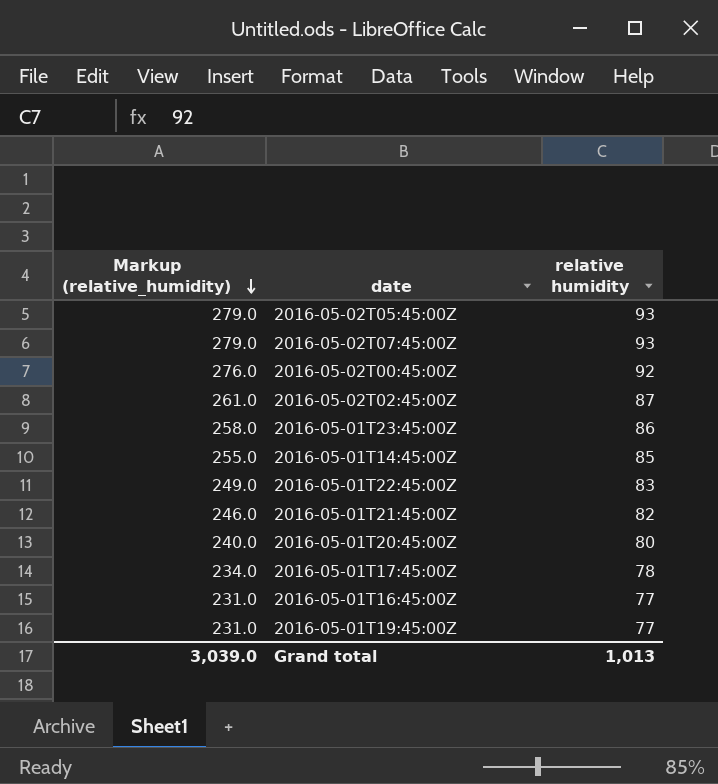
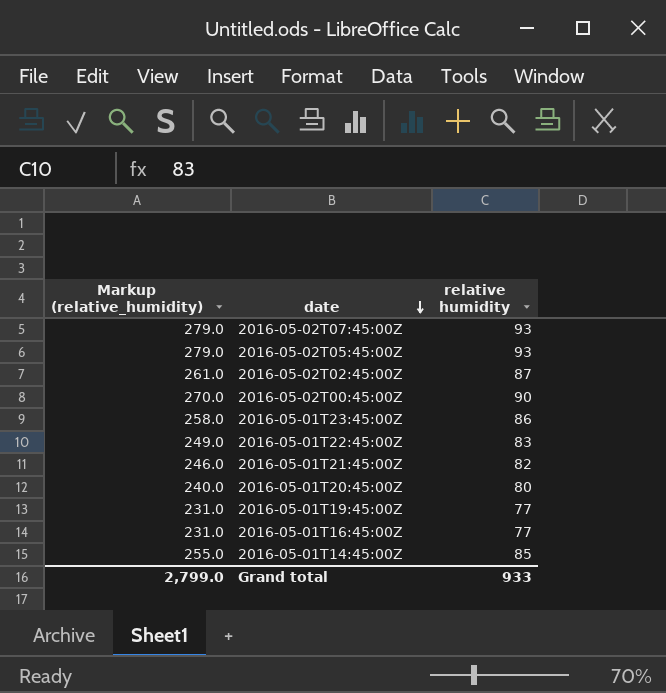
row order: Markup (relative_humidity) descending -> date descending
row 2016-05-01T17:45:00Z: 234.0 | 78 -> none
2016-05-02T00:45:00Z | Markup (relative_humidity): 276.0 -> 270.0
2016-05-02T00:45:00Z | relative humidity: 92 -> 90
Grand total | Markup (relative_humidity): 3,039.0 -> 2,799.0
Grand total | relative humidity: 1,013 -> 933

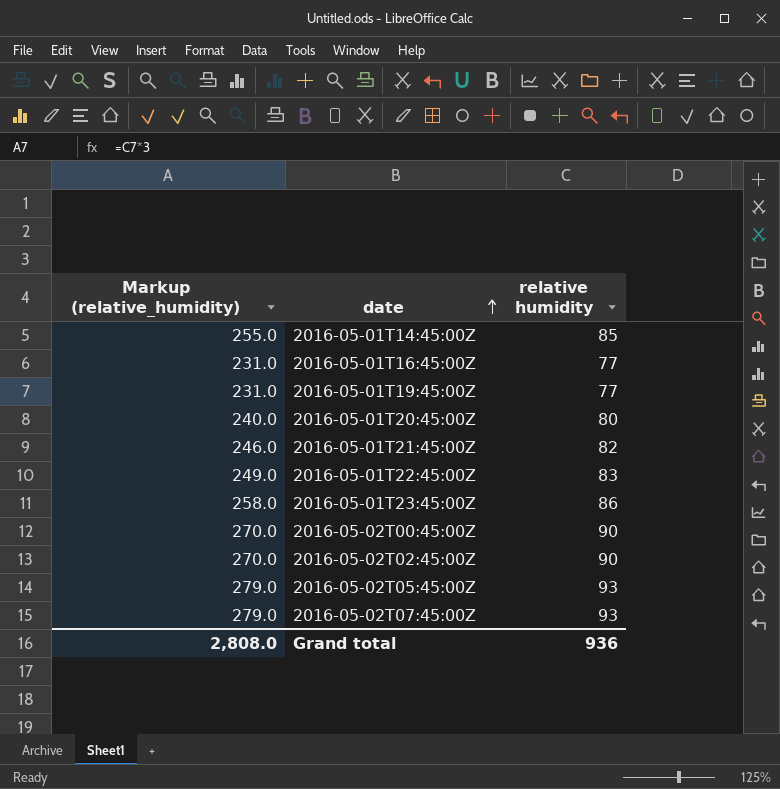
row order: date descending -> date ascending
2016-05-02T02:45:00Z | Markup (relative_humidity): 261.0 -> 270.0
2016-05-02T02:45:00Z | relative humidity: 87 -> 90
Grand total | Markup (relative_humidity): 2,799.0 -> 2,808.0
Grand total | relative humidity: 933 -> 936

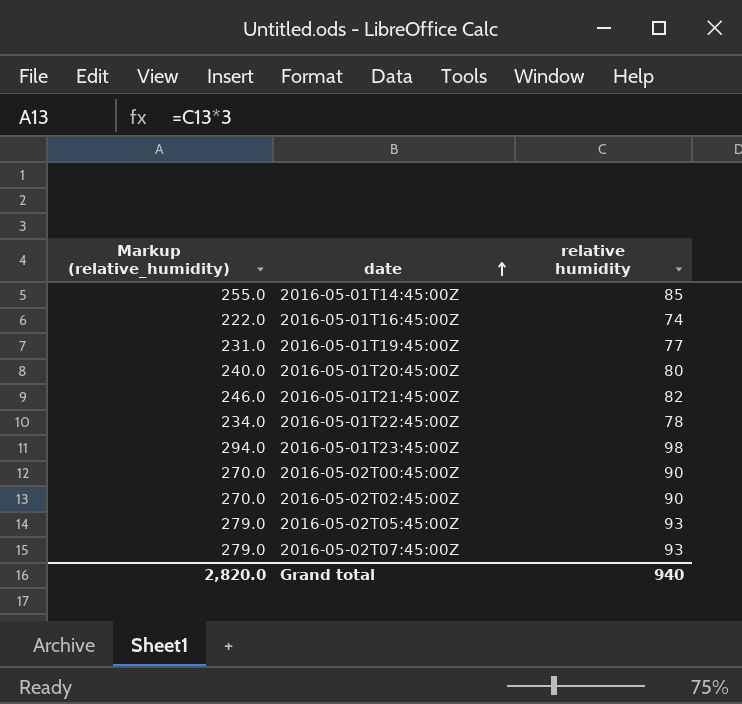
2016-05-01T16:45:00Z | Markup (relative_humidity): 231.0 -> 222.0
2016-05-01T16:45:00Z | relative humidity: 77 -> 74
2016-05-01T22:45:00Z | Markup (relative_humidity): 249.0 -> 234.0
2016-05-01T22:45:00Z | relative humidity: 83 -> 78
2016-05-01T23:45:00Z | Markup (relative_humidity): 258.0 -> 294.0
2016-05-01T23:45:00Z | relative humidity: 86 -> 98
Grand total | Markup (relative_humidity): 2,808.0 -> 2,820.0
Grand total | relative humidity: 936 -> 940

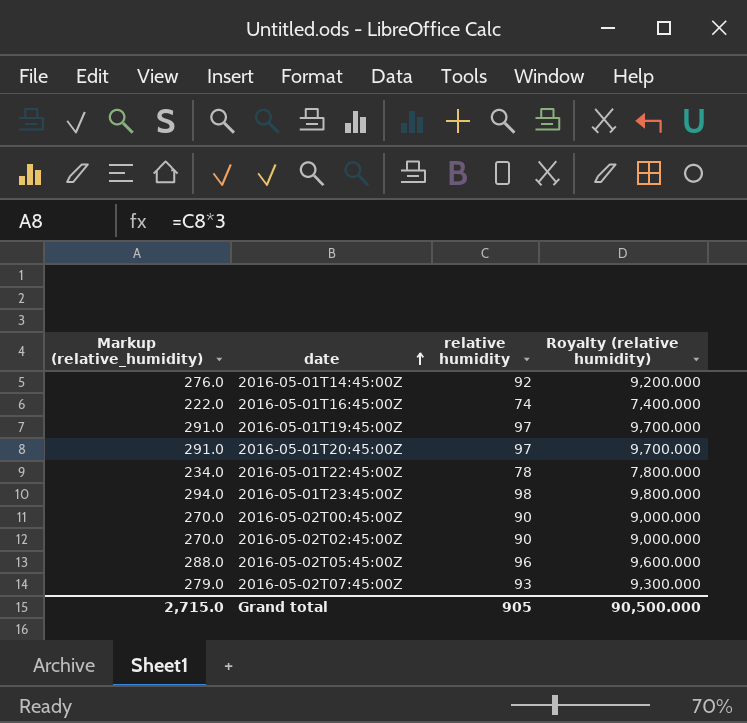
column Royalty (relative humidity) | formula: none -> [relative humidity] * 100
row 2016-05-01T21:45:00Z: 246.0 | 82 -> none
2016-05-01T14:45:00Z | Markup (relative_humidity): 255.0 -> 276.0
2016-05-01T14:45:00Z | relative humidity: 85 -> 92
2016-05-01T19:45:00Z | Markup (relative_humidity): 231.0 -> 291.0
2016-05-01T19:45:00Z | relative humidity: 77 -> 97
2016-05-01T20:45:00Z | Markup (relative_humidity): 240.0 -> 291.0
2016-05-01T20:45:00Z | relative humidity: 80 -> 97
2016-05-02T05:45:00Z | Markup (relative_humidity): 279.0 -> 288.0
2016-05-02T05:45:00Z | relative humidity: 93 -> 96
Grand total | Markup (relative_humidity): 2,820.0 -> 2,715.0
Grand total | relative humidity: 940 -> 905

